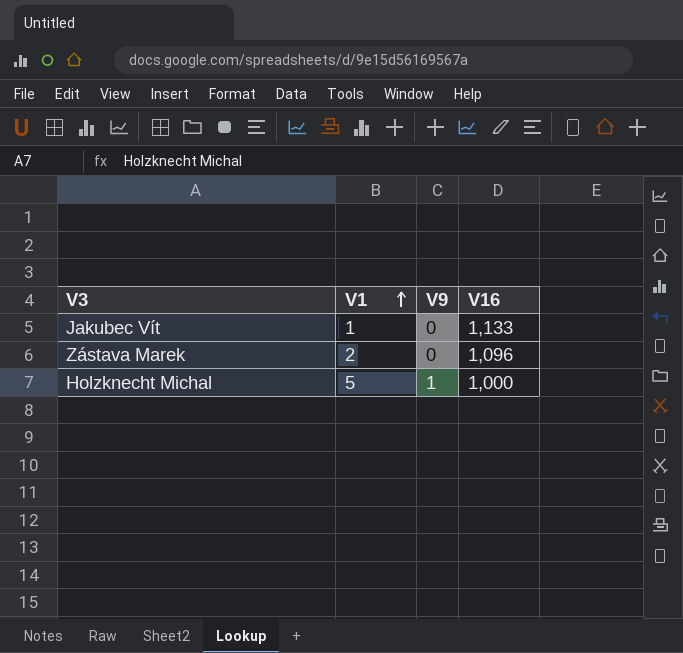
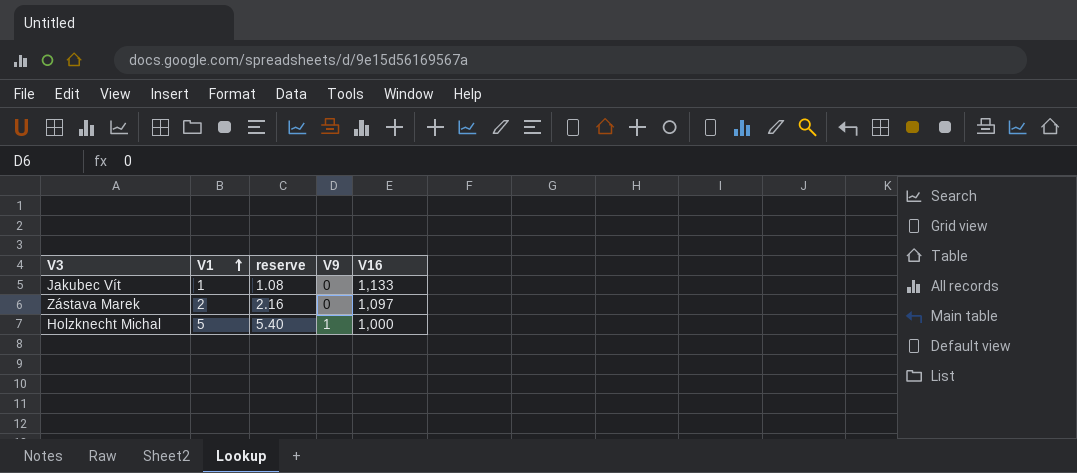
column reserve | formula: none -> [V1] * 1.08
Zástava Marek | V16: 1,096 -> 1,097

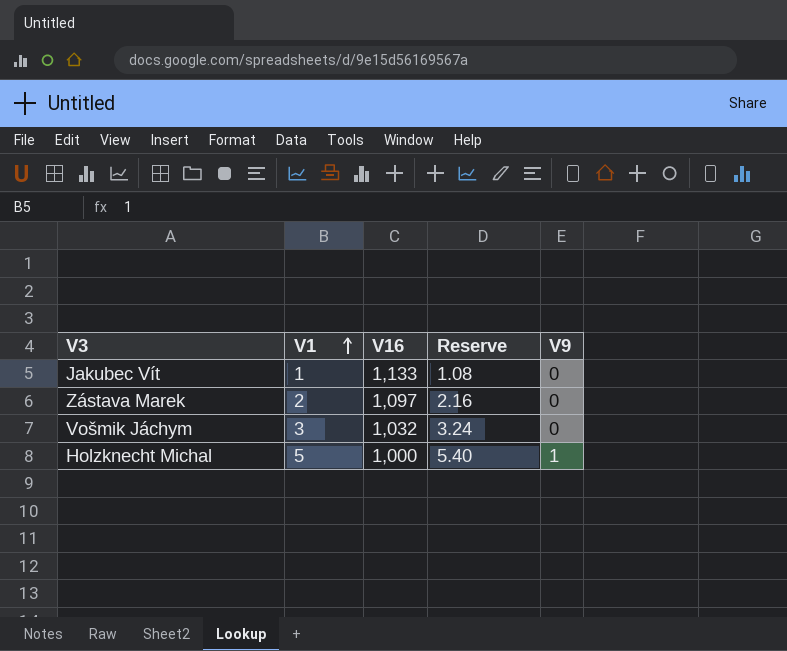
column V16 | position: 5 -> 3
column name: reserve -> Reserve
row Vošmik Jáchym: none -> 3 | 1,032 | 3.24 | 0

